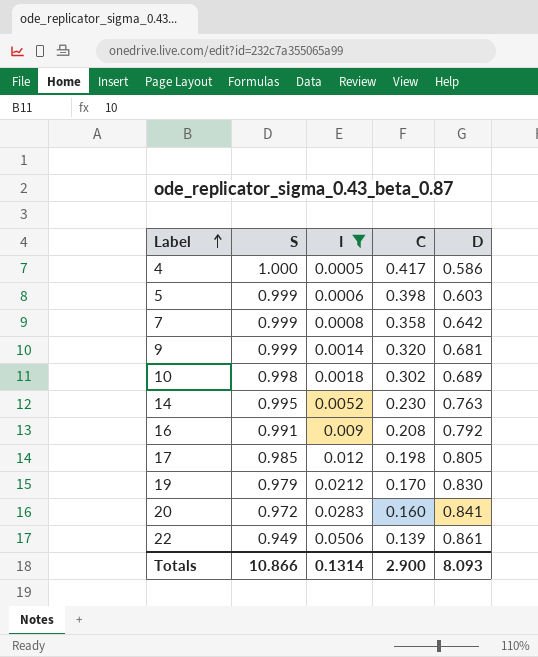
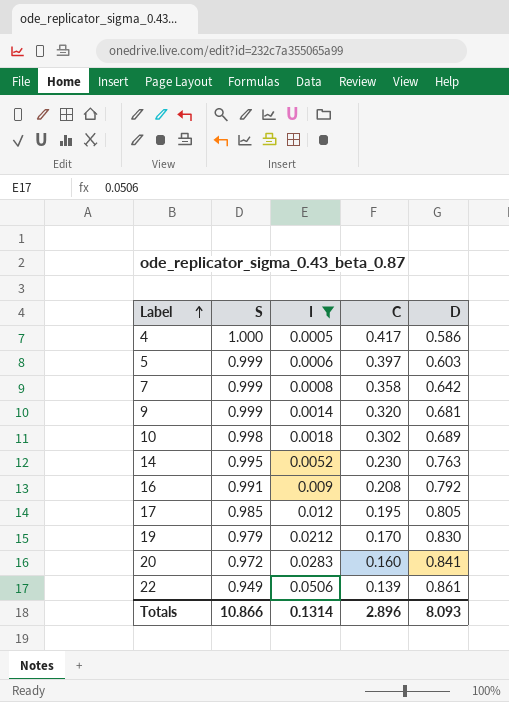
5 | C: 0.398 -> 0.397
17 | C: 0.198 -> 0.195
Totals | C: 2.900 -> 2.896

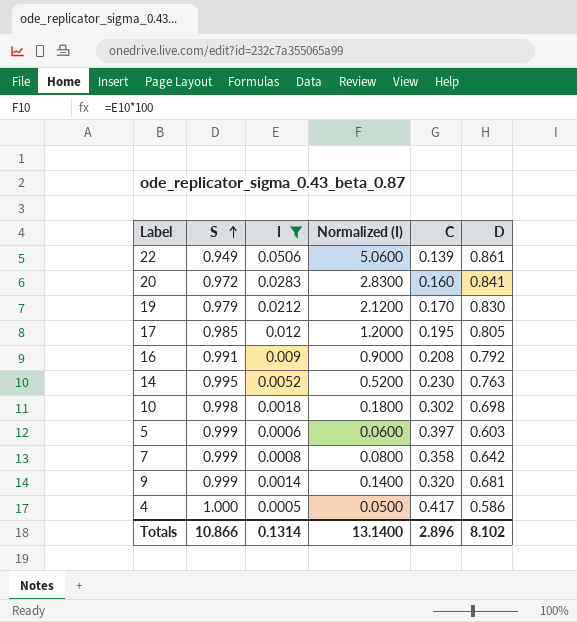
row order: Label ascending -> S ascending
column Normalized (I) | formula: none -> [I] * 100
10 | D: 0.689 -> 0.698
Totals | D: 8.093 -> 8.102

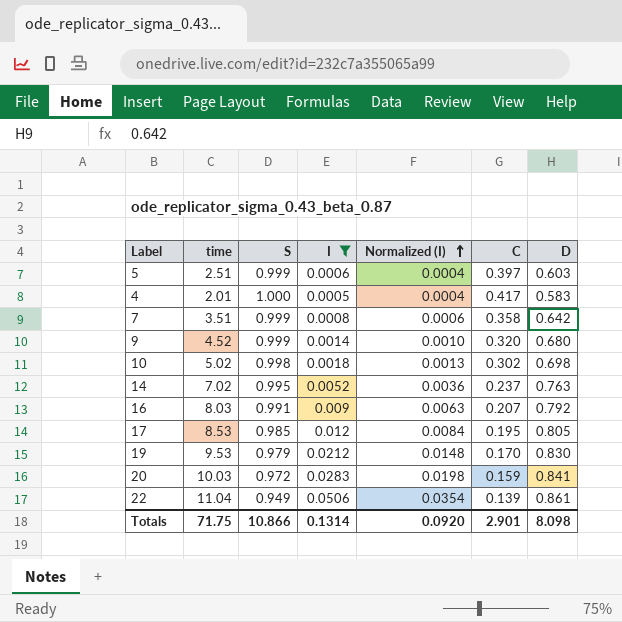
row order: S ascending -> Normalized (I) ascending
column time | position: none -> 2
column Normalized (I) | formula: [I] * 100 -> [I] * 0.7
4 | D: 0.586 -> 0.583
9 | D: 0.681 -> 0.680
14 | C: 0.230 -> 0.237
16 | C: 0.208 -> 0.207
20 | C: 0.160 -> 0.159
Totals | Normalized (I): 13.1400 -> 0.0920
Totals | C: 2.896 -> 2.901
Totals | D: 8.102 -> 8.098

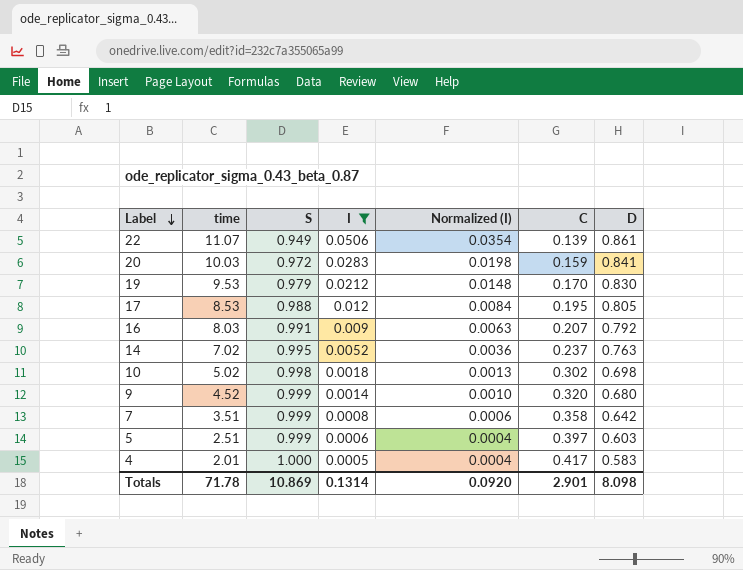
row order: Normalized (I) ascending -> Label descending
22 | time: 11.04 -> 11.07
17 | S: 0.985 -> 0.988
Totals | time: 71.75 -> 71.78
Totals | S: 10.866 -> 10.869

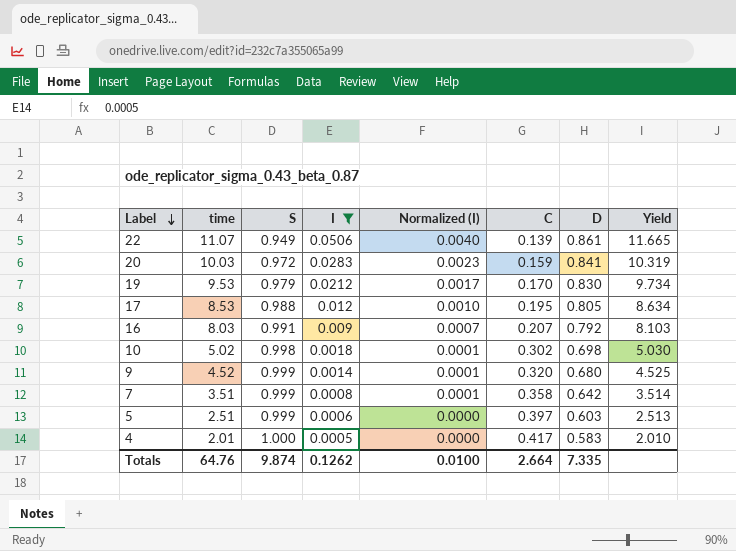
column Normalized (I) | formula: [I] * 0.7 -> [I] * 0.08
column Yield | formula: none -> [time] / [S]
row 14: 7.02 | 0.995 | 0.0052 | 0.0036 | 0.237 | 0.763 -> none
Totals | time: 71.78 -> 64.76
Totals | S: 10.869 -> 9.874
Totals | I: 0.1314 -> 0.1262
Totals | Normalized (I): 0.0920 -> 0.0100
Totals | C: 2.901 -> 2.664
Totals | D: 8.098 -> 7.335

